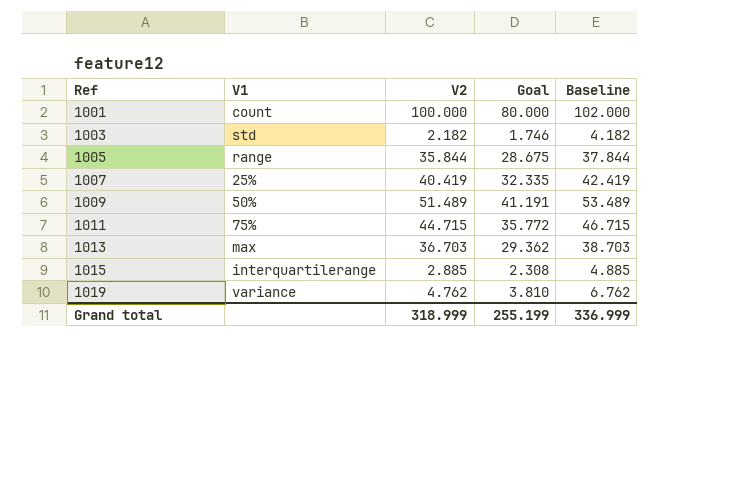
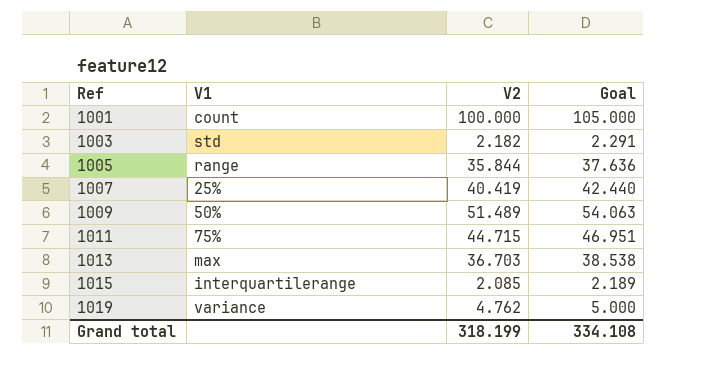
column Baseline | formula: [V2] + 2 -> none
column Goal | formula: [V2] * 0.8 -> [V2] * 1.05
1015 | V2: 2.885 -> 2.085
Grand total | V2: 318.999 -> 318.199
Grand total | Goal: 255.199 -> 334.108

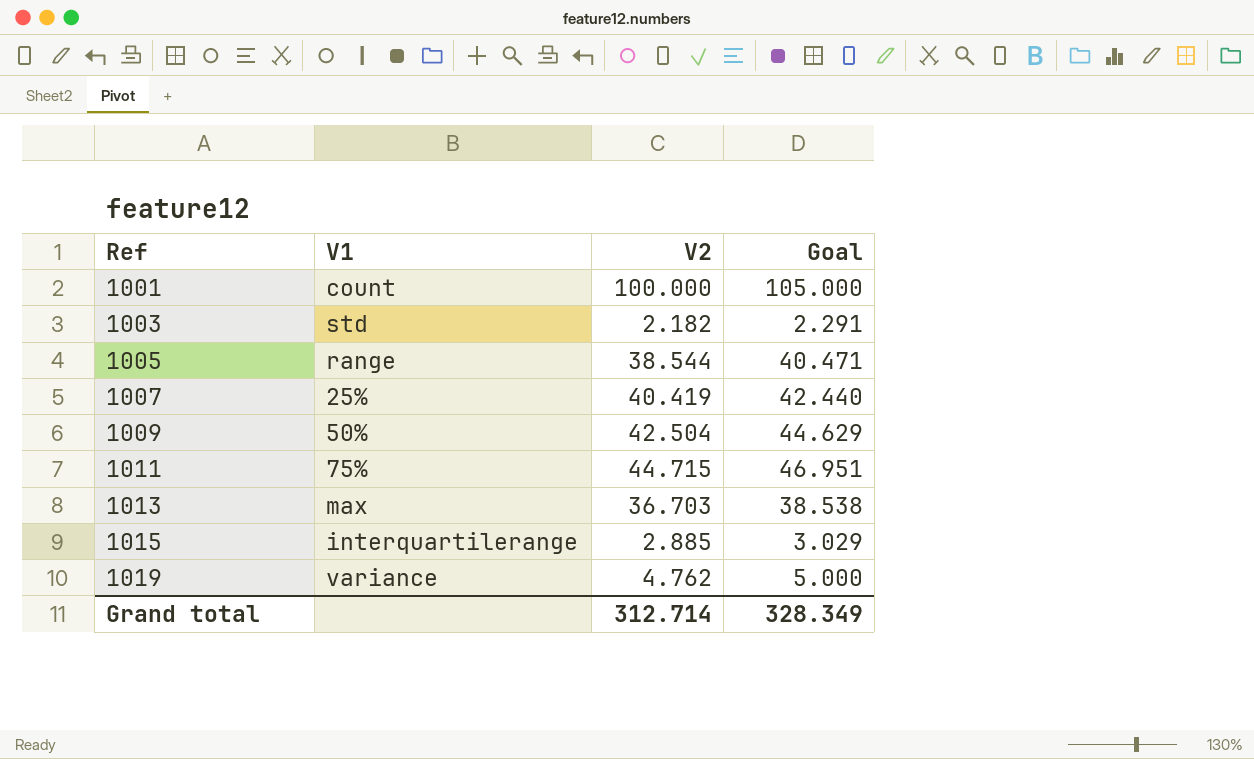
1005 | V2: 35.844 -> 38.544
1005 | Goal: 37.636 -> 40.471
1009 | V2: 51.489 -> 42.504
1009 | Goal: 54.063 -> 44.629
1015 | V2: 2.085 -> 2.885
1015 | Goal: 2.189 -> 3.029
Grand total | V2: 318.199 -> 312.714
Grand total | Goal: 334.108 -> 328.349

